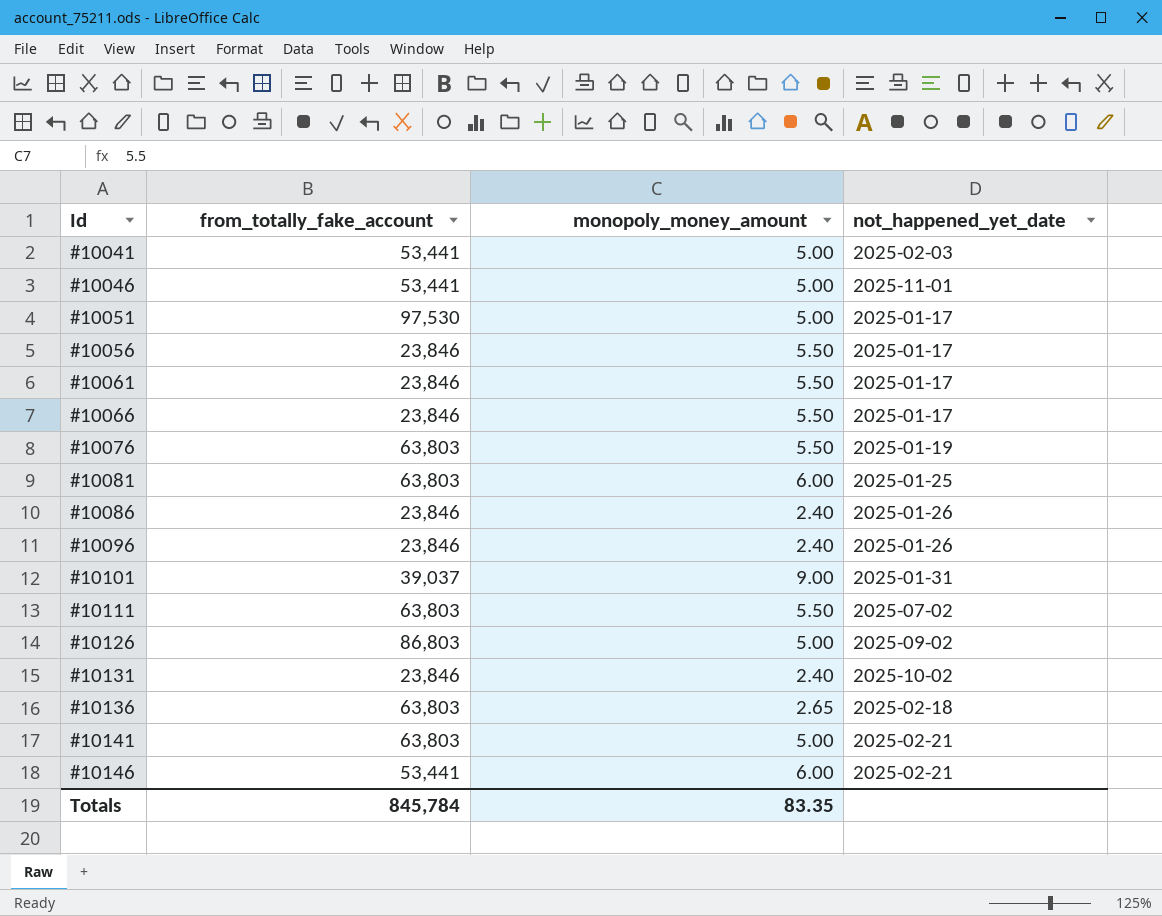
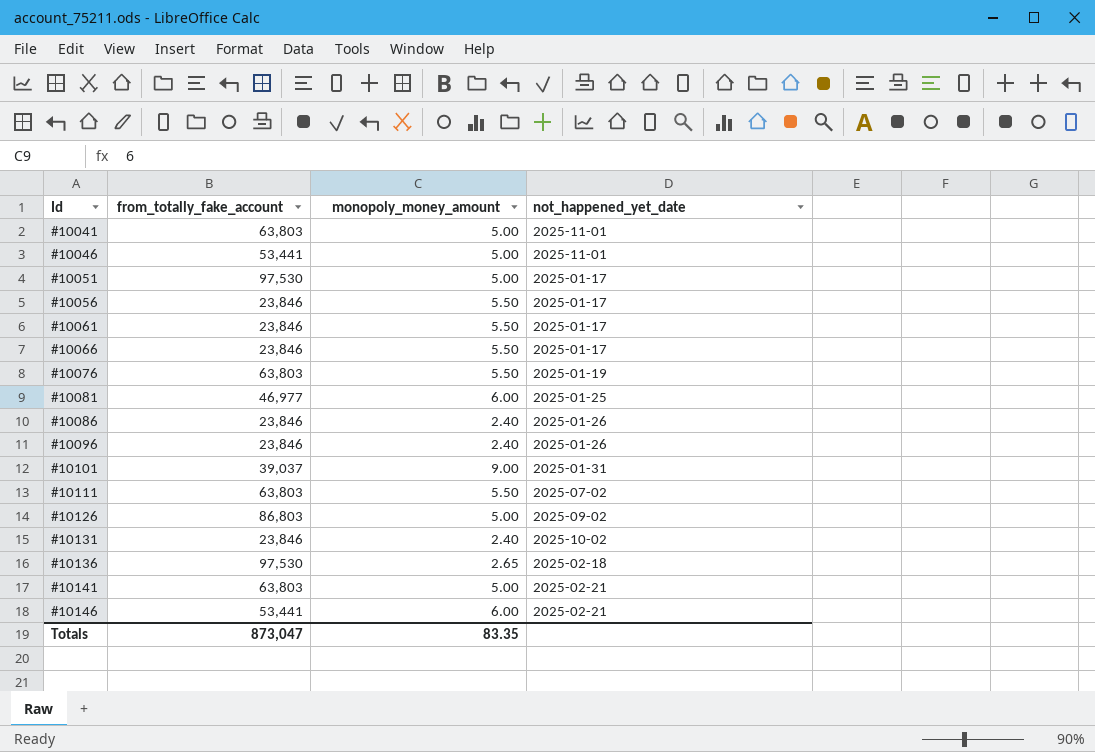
#10041 | from_totally_fake_account: 53,441 -> 63,803
#10041 | not_happened_yet_date: 2025-02-03 -> 2025-11-01
#10081 | from_totally_fake_account: 63,803 -> 46,977
#10136 | from_totally_fake_account: 63,803 -> 97,530
Totals | from_totally_fake_account: 845,784 -> 873,047

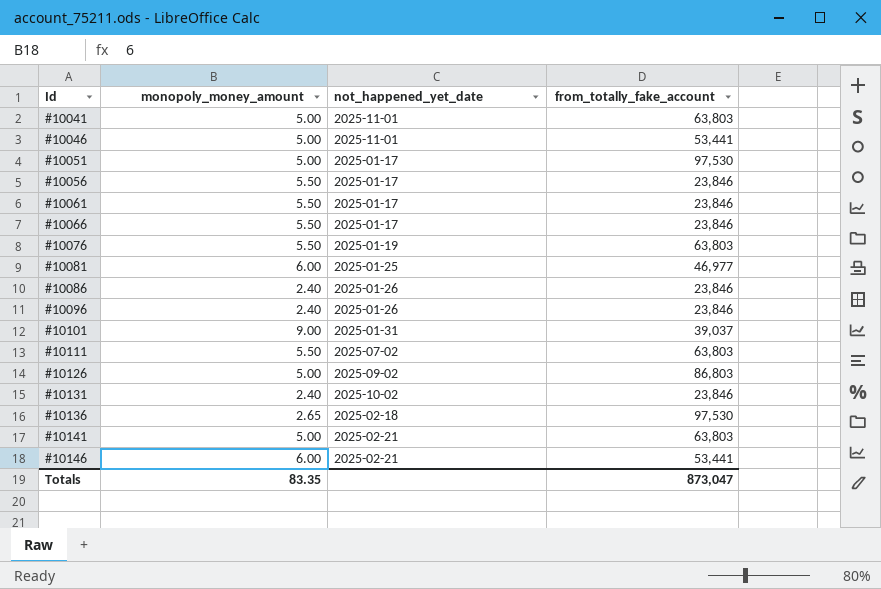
column from_totally_fake_account | position: 2 -> 4

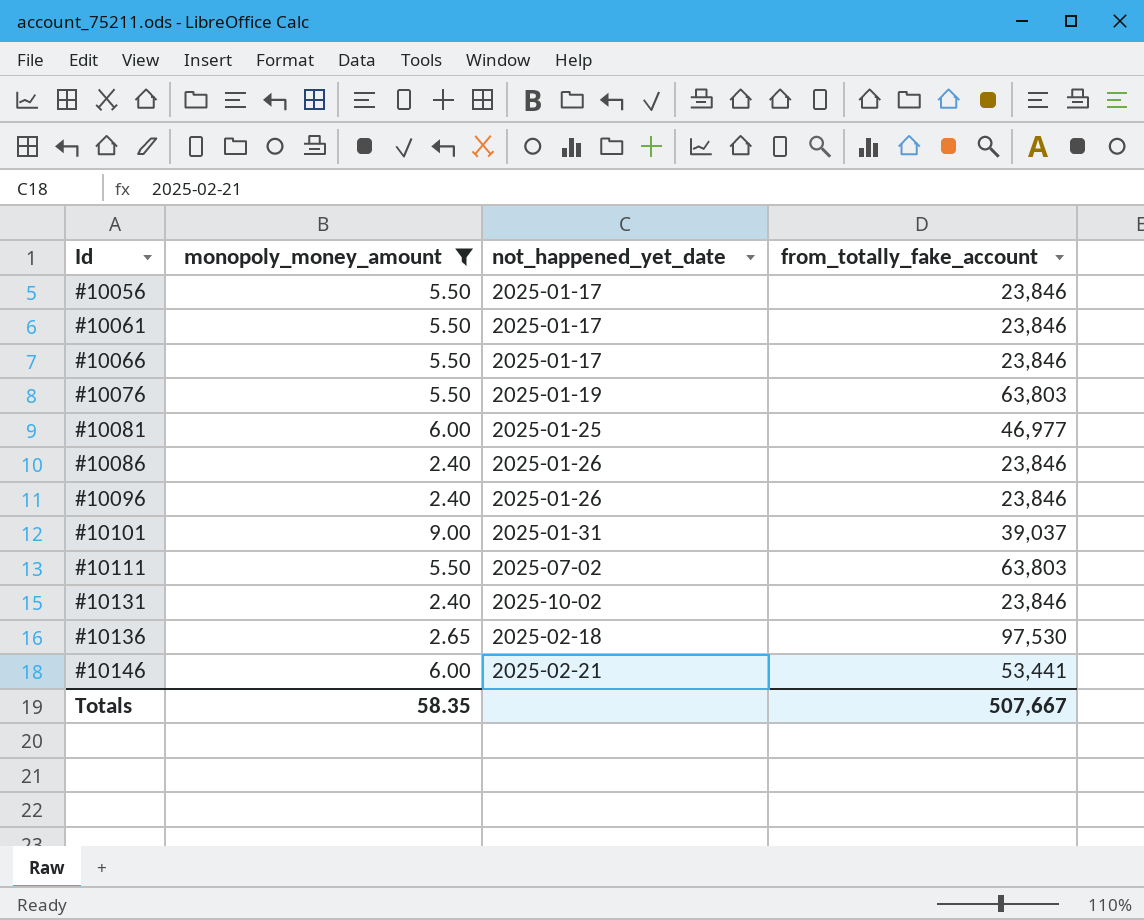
filter: none -> monopoly_money_amount != 5.00
Totals | monopoly_money_amount: 83.35 -> 58.35
Totals | from_totally_fake_account: 873,047 -> 507,667

